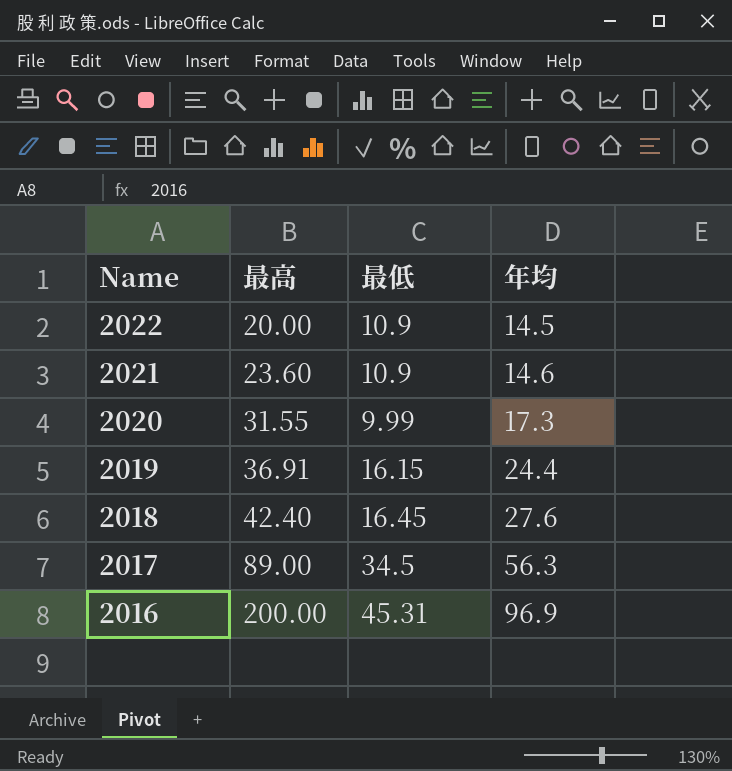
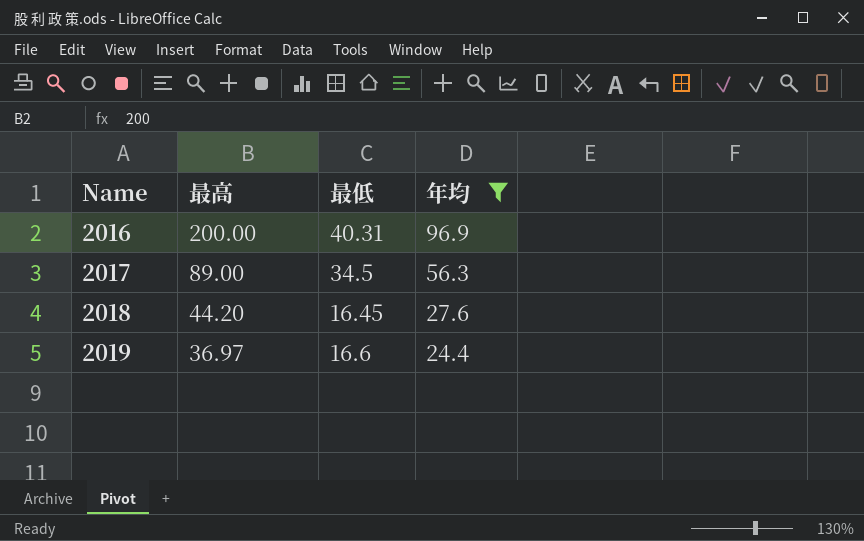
filter: none -> 年均 >= 24.4
row order: Name descending -> Name ascending
2016 | 最低: 45.31 -> 40.31
2018 | 最高: 42.40 -> 44.20
2019 | 最高: 36.91 -> 36.97
2019 | 最低: 16.15 -> 16.6

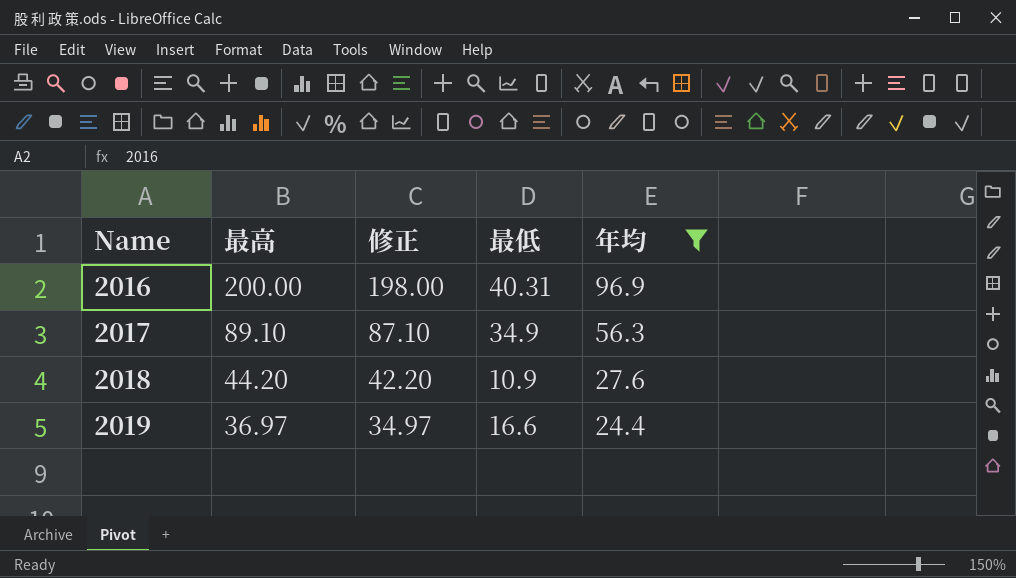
column 修正 | formula: none -> [最高] - 2
2017 | 最高: 89.00 -> 89.10
2017 | 最低: 34.5 -> 34.9
2018 | 最低: 16.45 -> 10.9

